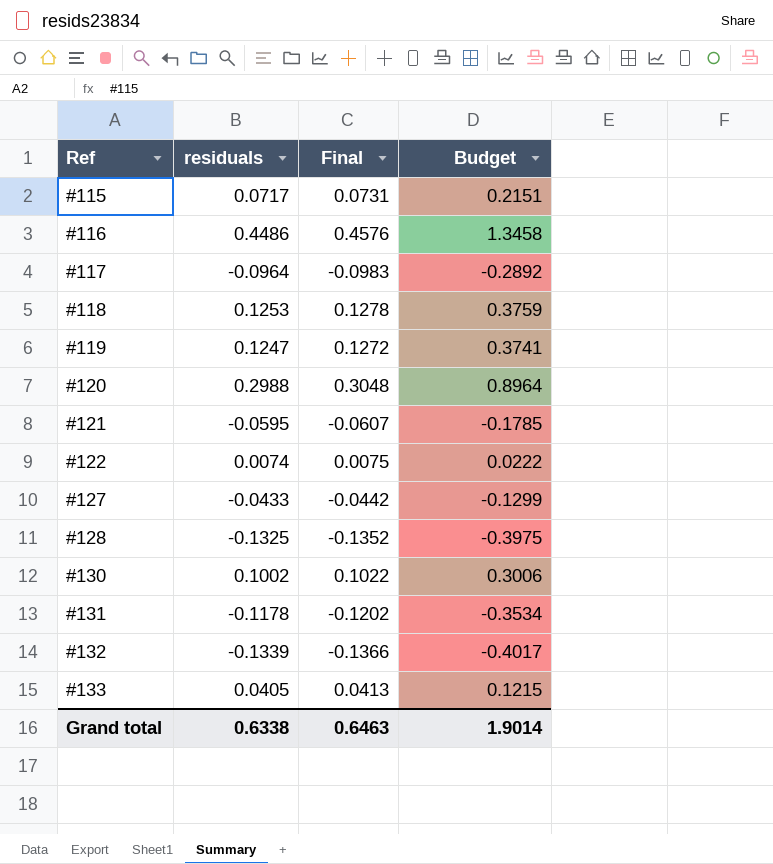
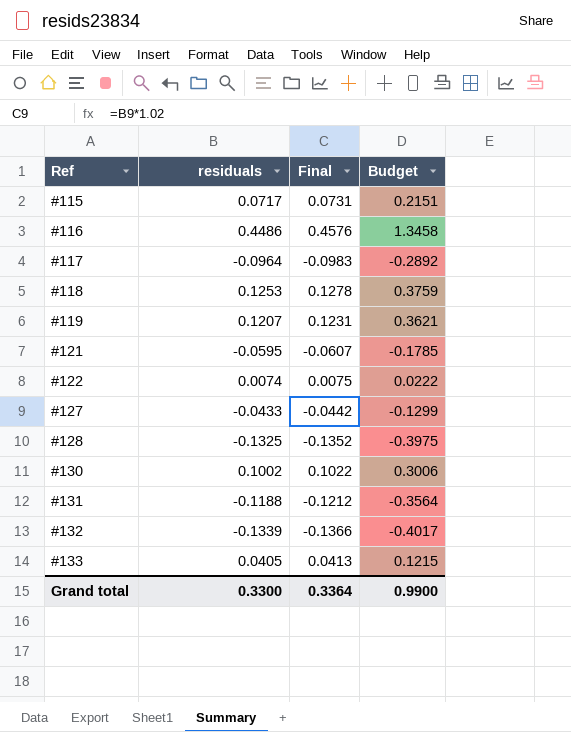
row #120: 0.2988 | 0.3048 | 0.8964 -> none
#119 | residuals: 0.1247 -> 0.1207
#119 | Final: 0.1272 -> 0.1231
#119 | Budget: 0.3741 -> 0.3621
#131 | residuals: -0.1178 -> -0.1188
#131 | Final: -0.1202 -> -0.1212
#131 | Budget: -0.3534 -> -0.3564
Grand total | residuals: 0.6338 -> 0.3300
Grand total | Final: 0.6463 -> 0.3364
Grand total | Budget: 1.9014 -> 0.9900

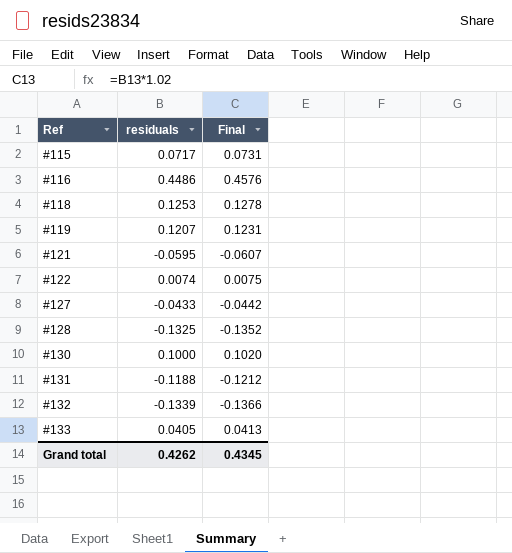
column Budget | formula: [residuals] * 3 -> none
row #117: -0.0964 | -0.0983 | -0.2892 -> none
#130 | residuals: 0.1002 -> 0.1000
#130 | Final: 0.1022 -> 0.1020
Grand total | residuals: 0.3300 -> 0.4262
Grand total | Final: 0.3364 -> 0.4345

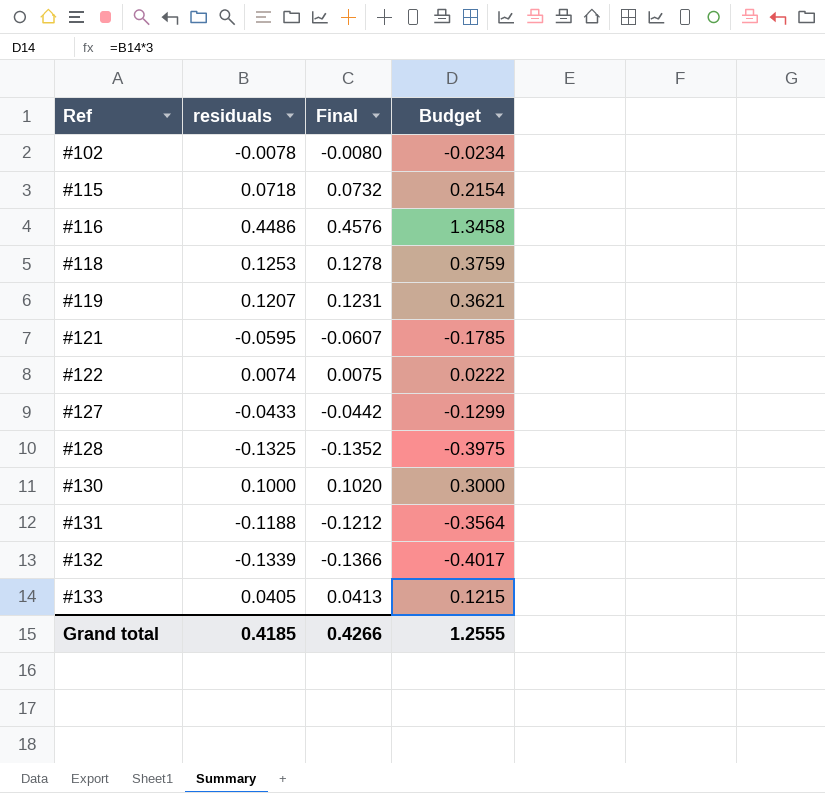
column Budget | formula: none -> [residuals] * 3
row #102: none -> -0.0078 | -0.0080 | -0.0234
#115 | residuals: 0.0717 -> 0.0718
#115 | Final: 0.0731 -> 0.0732
Grand total | residuals: 0.4262 -> 0.4185
Grand total | Final: 0.4345 -> 0.4266

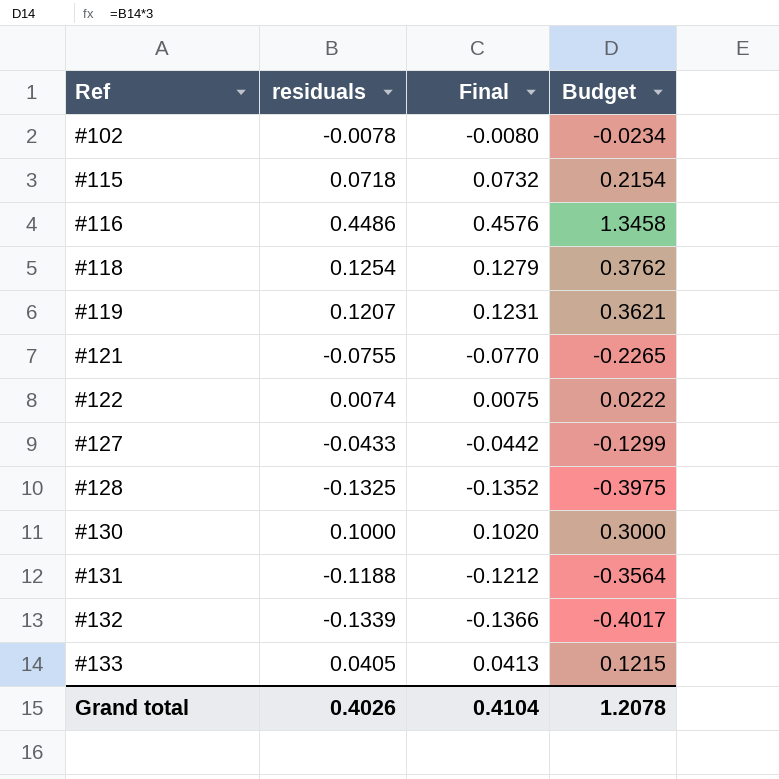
#118 | residuals: 0.1253 -> 0.1254
#118 | Final: 0.1278 -> 0.1279
#118 | Budget: 0.3759 -> 0.3762
#121 | residuals: -0.0595 -> -0.0755
#121 | Final: -0.0607 -> -0.0770
#121 | Budget: -0.1785 -> -0.2265
Grand total | residuals: 0.4185 -> 0.4026
Grand total | Final: 0.4266 -> 0.4104
Grand total | Budget: 1.2555 -> 1.2078

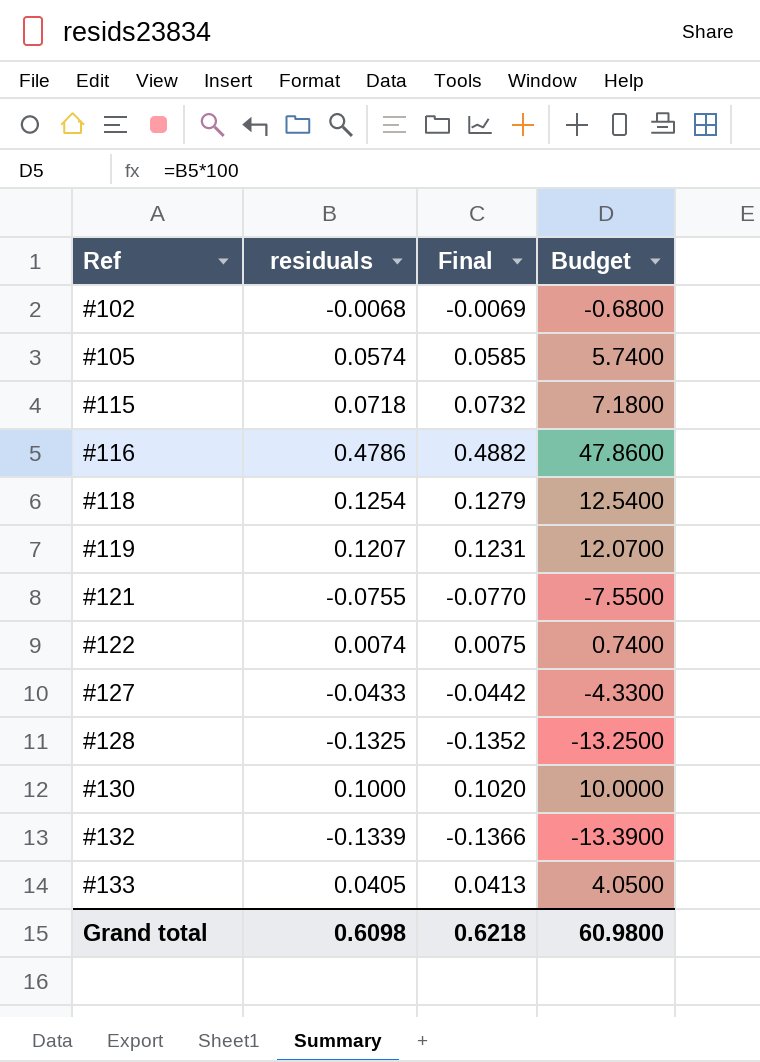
column Budget | formula: [residuals] * 3 -> [residuals] * 100
row #131: -0.1188 | -0.1212 | -0.3564 -> none
#102 | residuals: -0.0078 -> -0.0068
#102 | Final: -0.0080 -> -0.0069
row #105: none -> 0.0574 | 0.0585 | 5.7400
#116 | residuals: 0.4486 -> 0.4786
#116 | Final: 0.4576 -> 0.4882
Grand total | residuals: 0.4026 -> 0.6098
Grand total | Final: 0.4104 -> 0.6218
Grand total | Budget: 1.2078 -> 60.9800

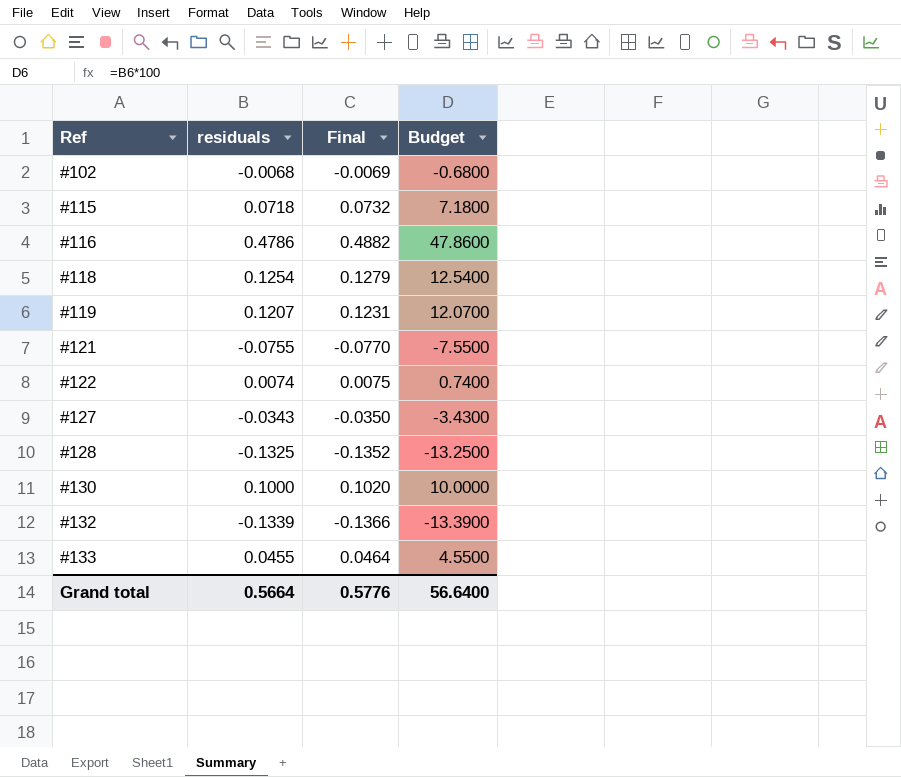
row #105: 0.0574 | 0.0585 | 5.7400 -> none
#127 | residuals: -0.0433 -> -0.0343
#127 | Final: -0.0442 -> -0.0350
#127 | Budget: -4.3300 -> -3.4300
#133 | residuals: 0.0405 -> 0.0455
#133 | Final: 0.0413 -> 0.0464
#133 | Budget: 4.0500 -> 4.5500
Grand total | residuals: 0.6098 -> 0.5664
Grand total | Final: 0.6218 -> 0.5776
Grand total | Budget: 60.9800 -> 56.6400

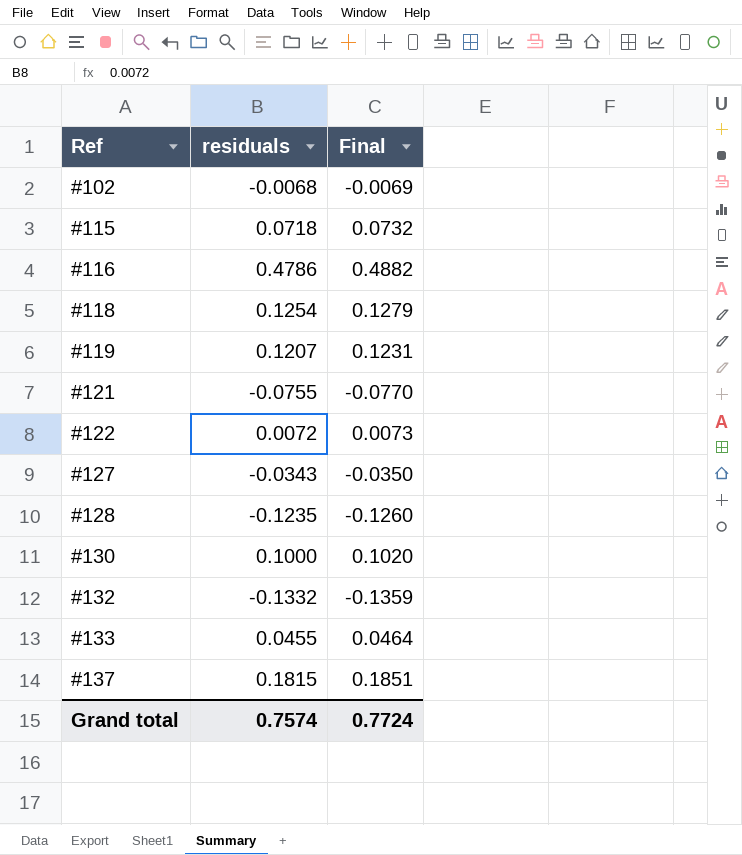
column Budget | formula: [residuals] * 100 -> none
#122 | residuals: 0.0074 -> 0.0072
#122 | Final: 0.0075 -> 0.0073
#128 | residuals: -0.1325 -> -0.1235
#128 | Final: -0.1352 -> -0.1260
#132 | residuals: -0.1339 -> -0.1332
#132 | Final: -0.1366 -> -0.1359
row #137: none -> 0.1815 | 0.1851
Grand total | residuals: 0.5664 -> 0.7574
Grand total | Final: 0.5776 -> 0.7724

